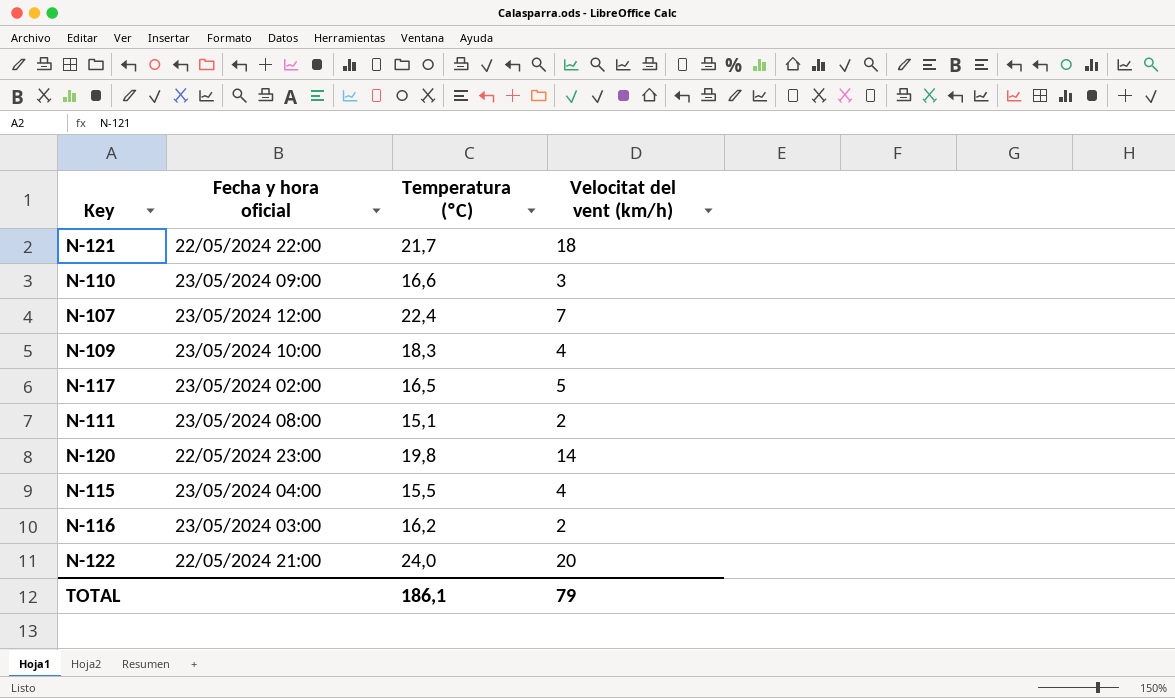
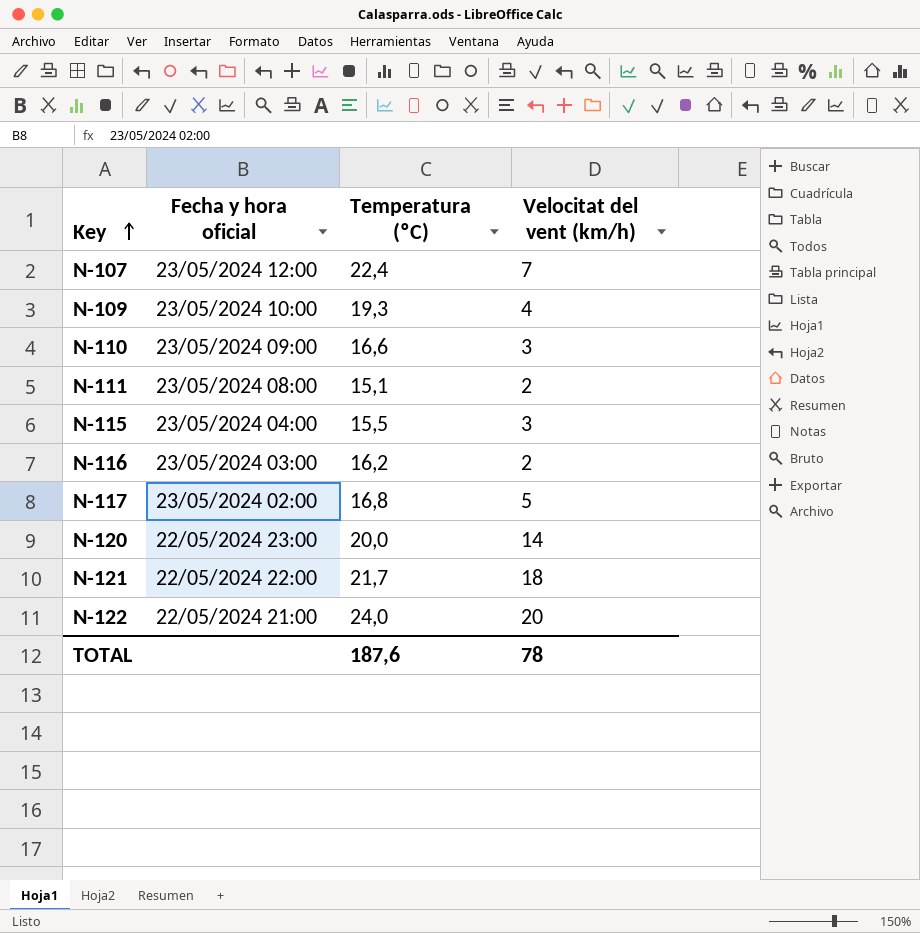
row order: none -> Key ascending
N-109 | Temperatura (ºC): 18,3 -> 19,3
N-115 | Velocitat del vent (km/h): 4 -> 3
N-117 | Temperatura (ºC): 16,5 -> 16,8
N-120 | Temperatura (ºC): 19,8 -> 20,0
TOTAL | Temperatura (ºC): 186,1 -> 187,6
TOTAL | Velocitat del vent (km/h): 79 -> 78

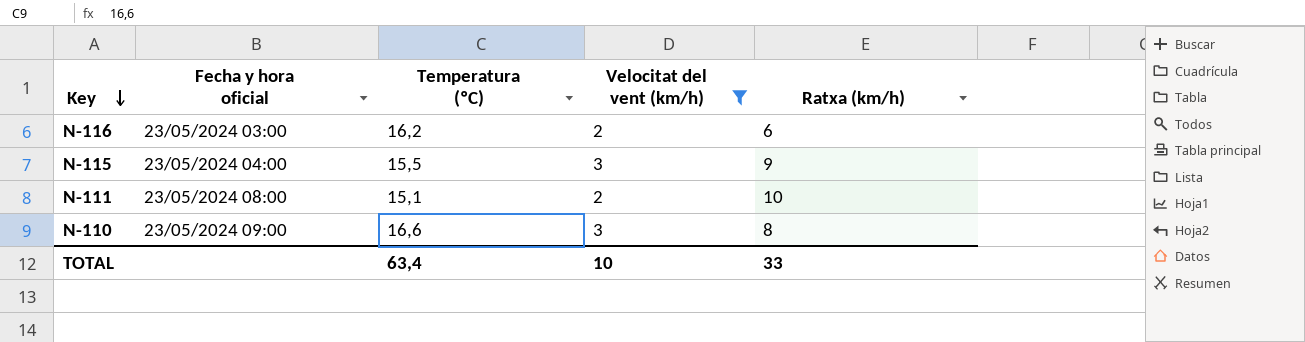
filter: none -> Velocitat del vent (km/h) <= 3
row order: Key ascending -> Key descending
column Ratxa (km/h) | position: none -> 5
TOTAL | Temperatura (ºC): 187,6 -> 63,4
TOTAL | Velocitat del vent (km/h): 78 -> 10

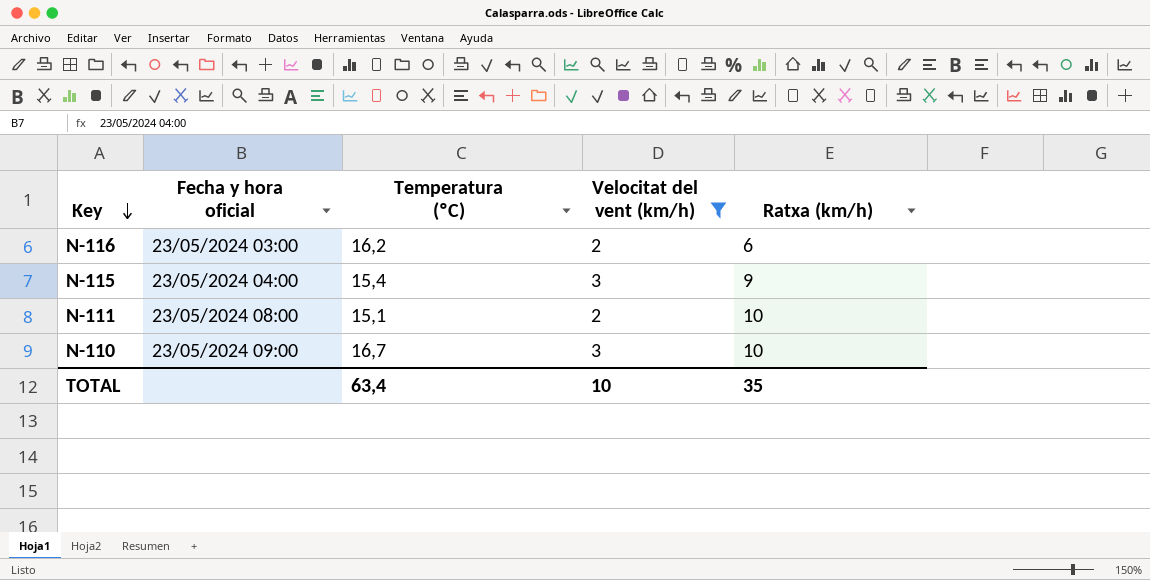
N-115 | Temperatura (ºC): 15,5 -> 15,4
N-110 | Temperatura (ºC): 16,6 -> 16,7
N-110 | Ratxa (km/h): 8 -> 10
TOTAL | Ratxa (km/h): 33 -> 35

